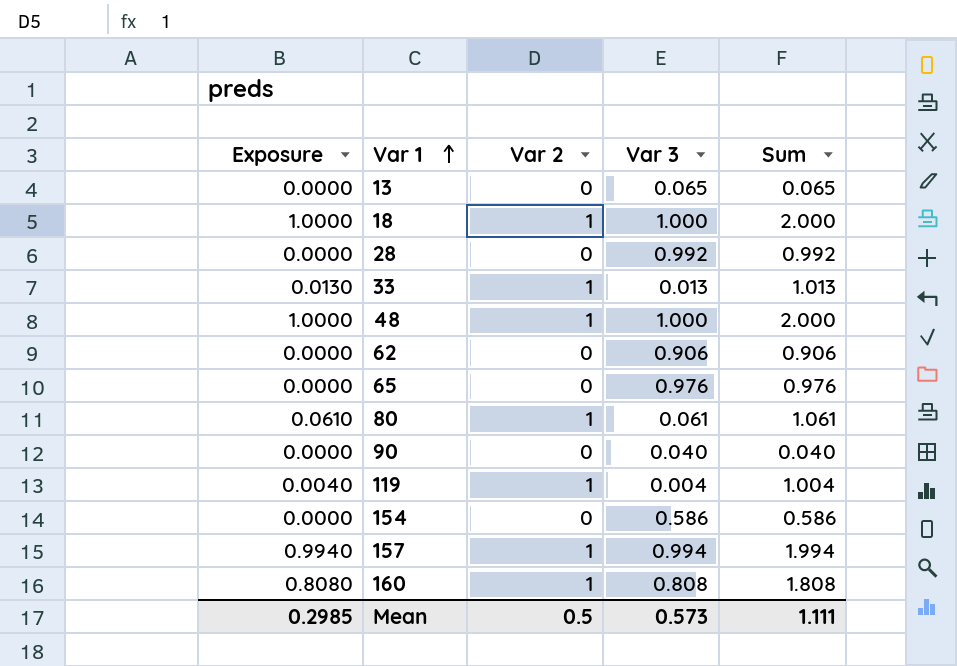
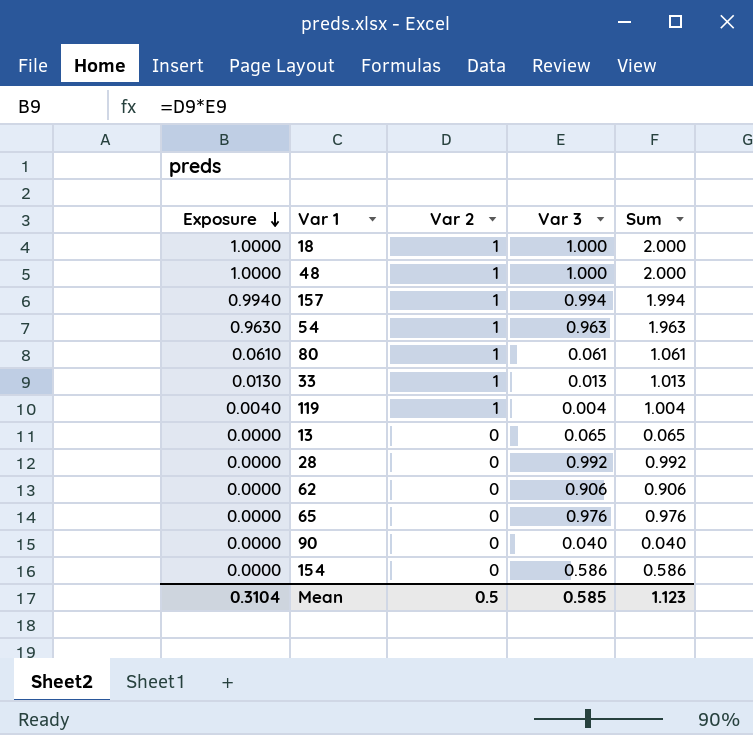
row order: Var 1 ascending -> Exposure descending
row 160: 0.8080 | 1 | 0.808 | 1.808 -> none
row 54: none -> 0.9630 | 1 | 0.963 | 1.963
Mean | Exposure: 0.2985 -> 0.3104
Mean | Var 3: 0.573 -> 0.585
Mean | Sum: 1.111 -> 1.123

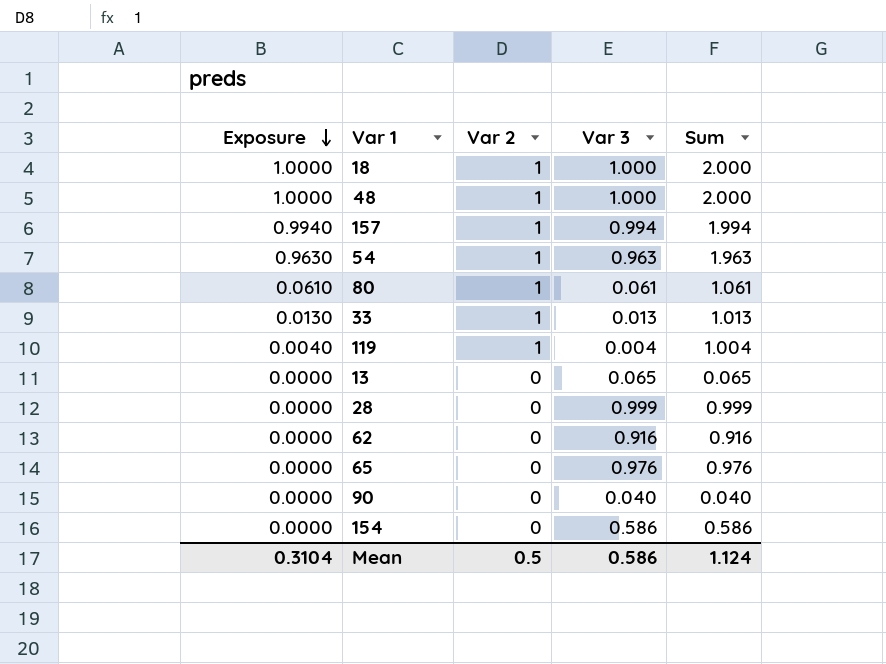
28 | Var 3: 0.992 -> 0.999
28 | Sum: 0.992 -> 0.999
62 | Var 3: 0.906 -> 0.916
62 | Sum: 0.906 -> 0.916
Mean | Var 3: 0.585 -> 0.586
Mean | Sum: 1.123 -> 1.124

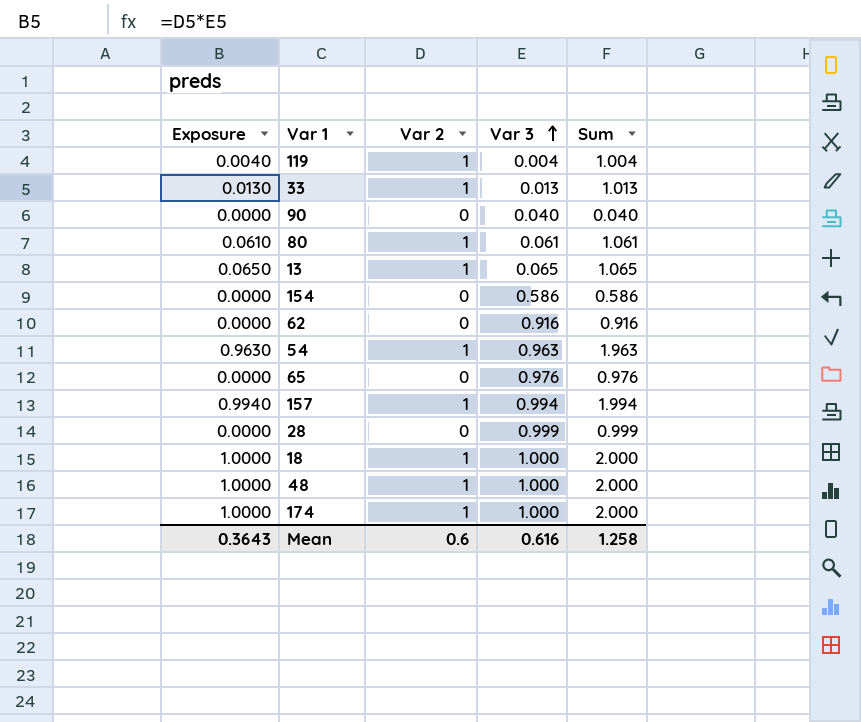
row order: Exposure descending -> Var 3 ascending
13 | Exposure: 0.0000 -> 0.0650
13 | Var 2: 0 -> 1
13 | Sum: 0.065 -> 1.065
row 174: none -> 1.0000 | 1 | 1.000 | 2.000
Mean | Exposure: 0.3104 -> 0.3643
Mean | Var 2: 0.5 -> 0.6
Mean | Var 3: 0.586 -> 0.616
Mean | Sum: 1.124 -> 1.258

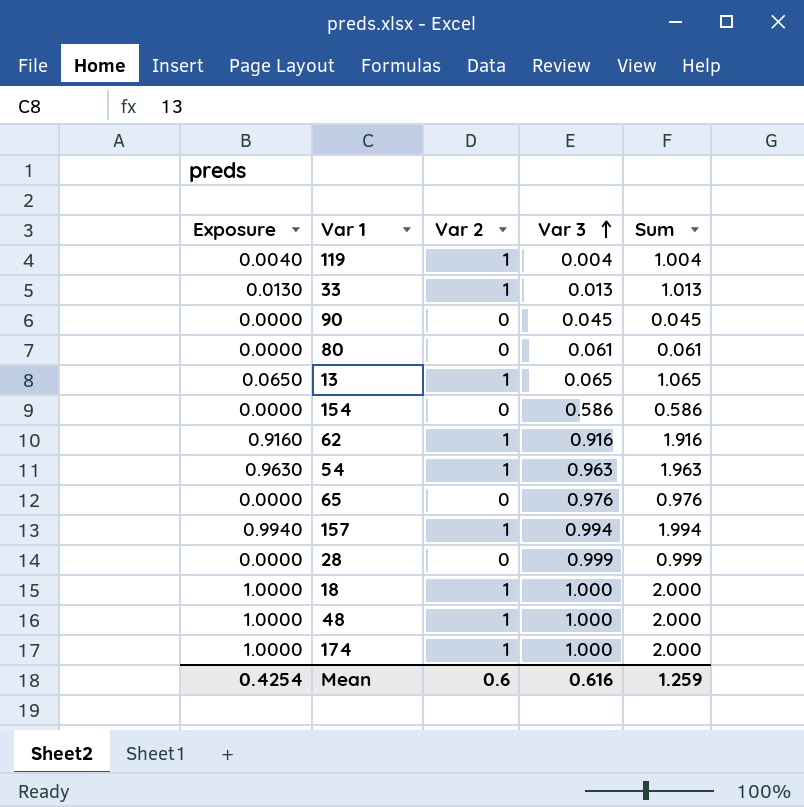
90 | Var 3: 0.040 -> 0.045
90 | Sum: 0.040 -> 0.045
80 | Exposure: 0.0610 -> 0.0000
80 | Var 2: 1 -> 0
80 | Sum: 1.061 -> 0.061
62 | Exposure: 0.0000 -> 0.9160
62 | Var 2: 0 -> 1
62 | Sum: 0.916 -> 1.916
Mean | Exposure: 0.3643 -> 0.4254
Mean | Sum: 1.258 -> 1.259

